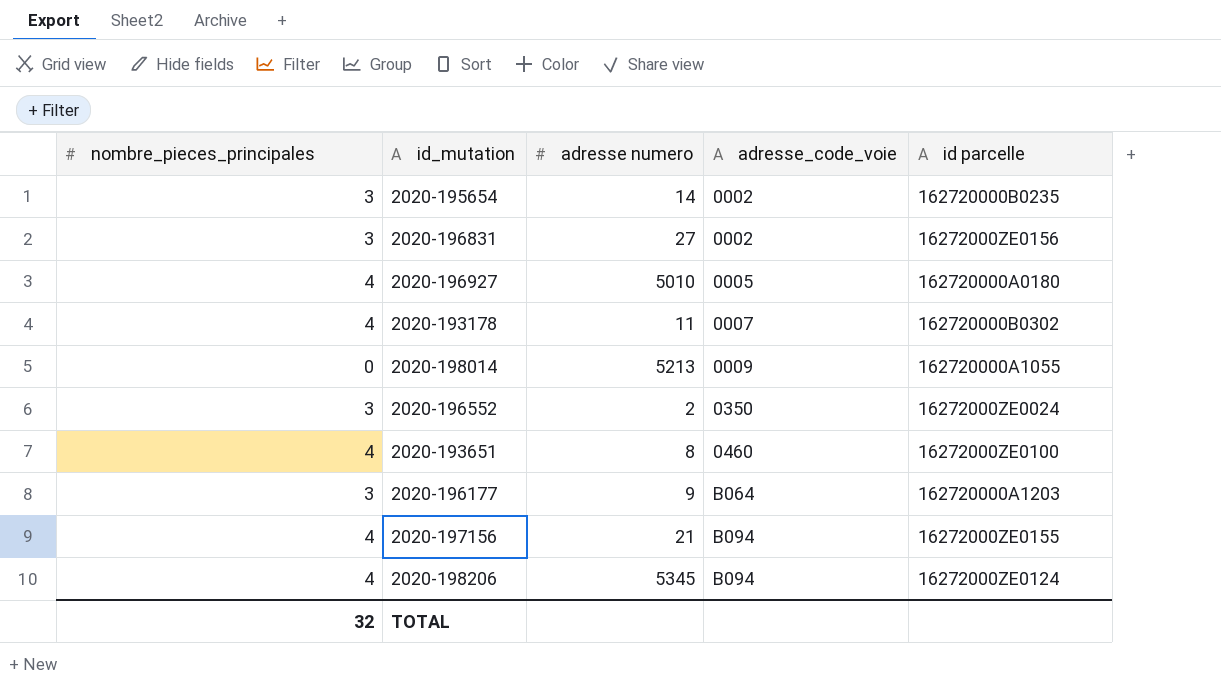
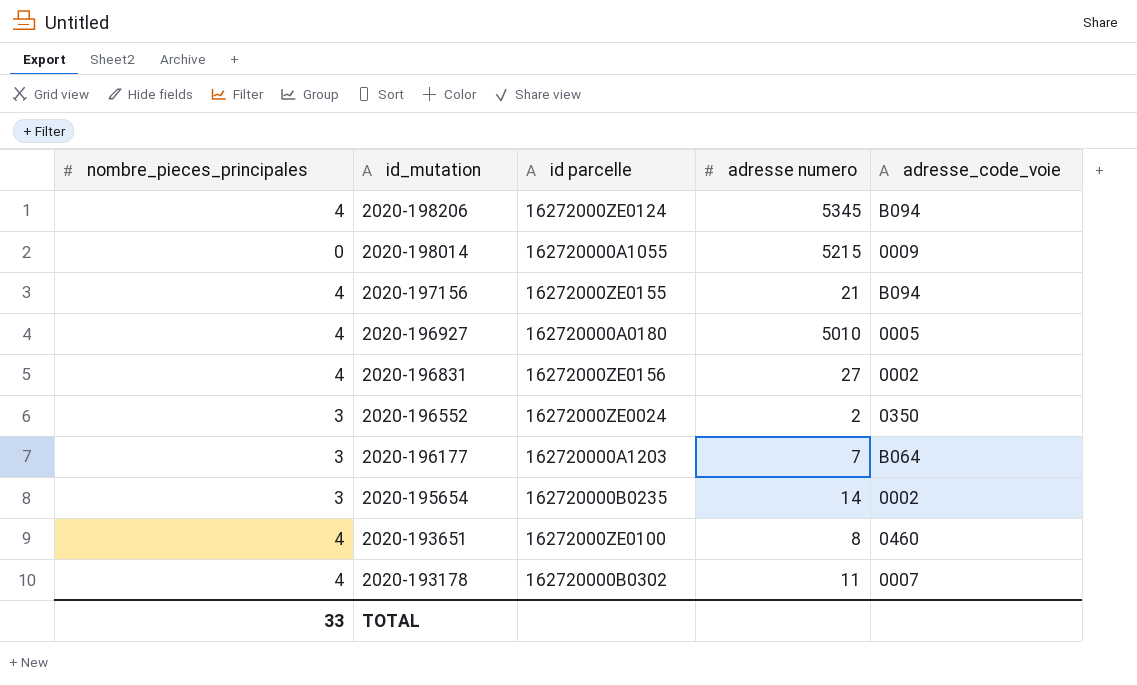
row order: adresse_code_voie ascending -> id_mutation descending
column id parcelle | position: 5 -> 3
2020-198014 | adresse numero: 5213 -> 5215
2020-196831 | nombre_pieces_principales: 3 -> 4
2020-196177 | adresse numero: 9 -> 7
TOTAL | nombre_pieces_principales: 32 -> 33

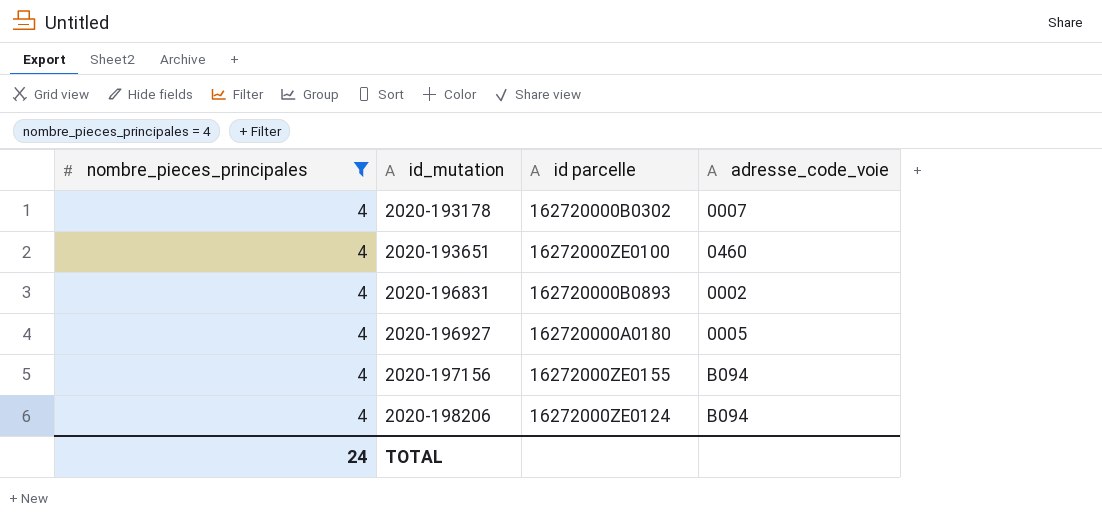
filter: none -> nombre_pieces_principales = 4
row order: id_mutation descending -> id_mutation ascending
column adresse numero | position: 4 -> none
2020-196831 | id parcelle: 16272000ZE0156 -> 162720000B0893
TOTAL | nombre_pieces_principales: 33 -> 24

